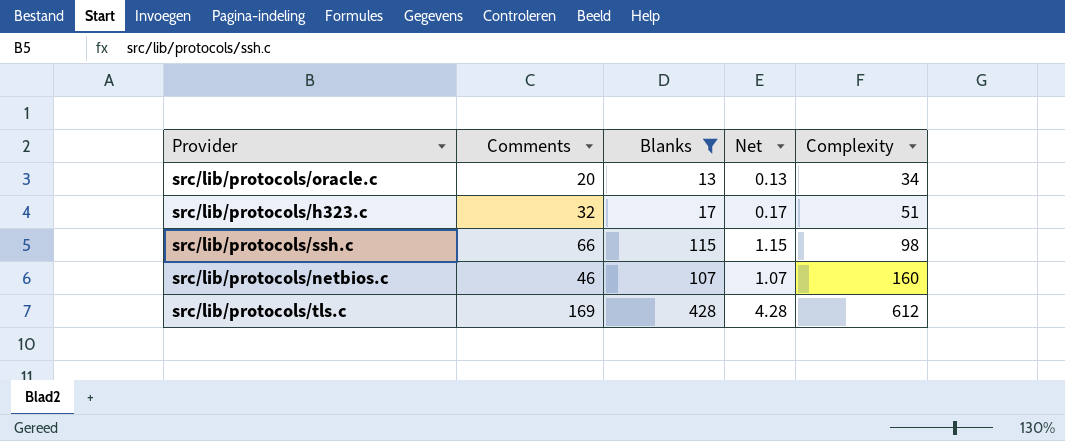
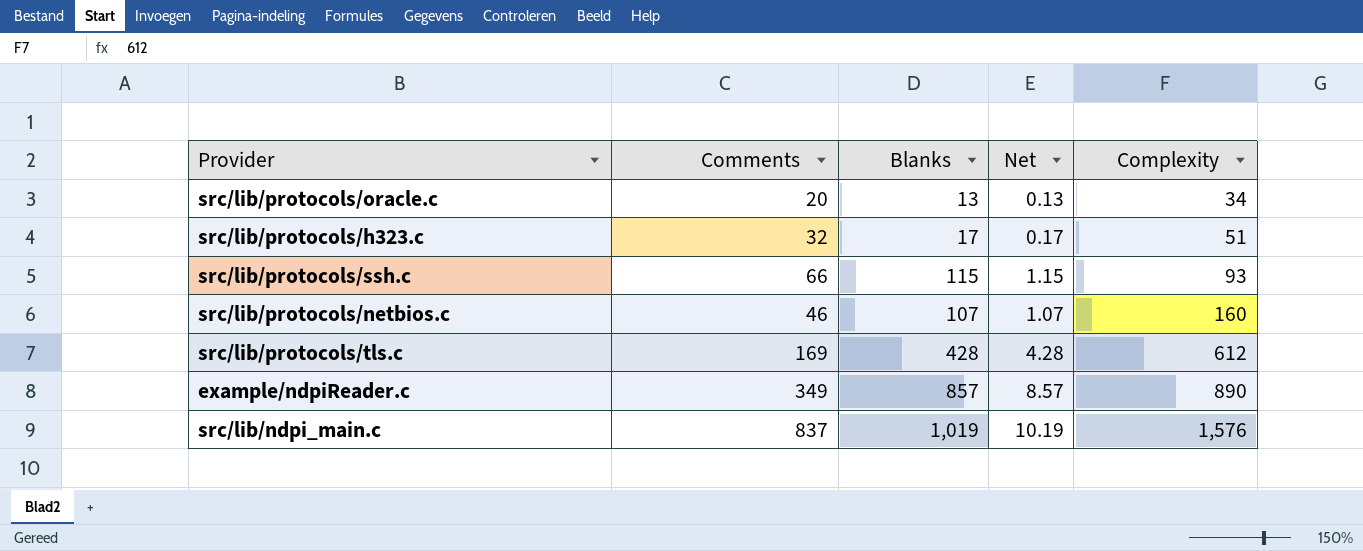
filter: Blanks <= 428 -> none
src/lib/protocols/ssh.c | Complexity: 98 -> 93

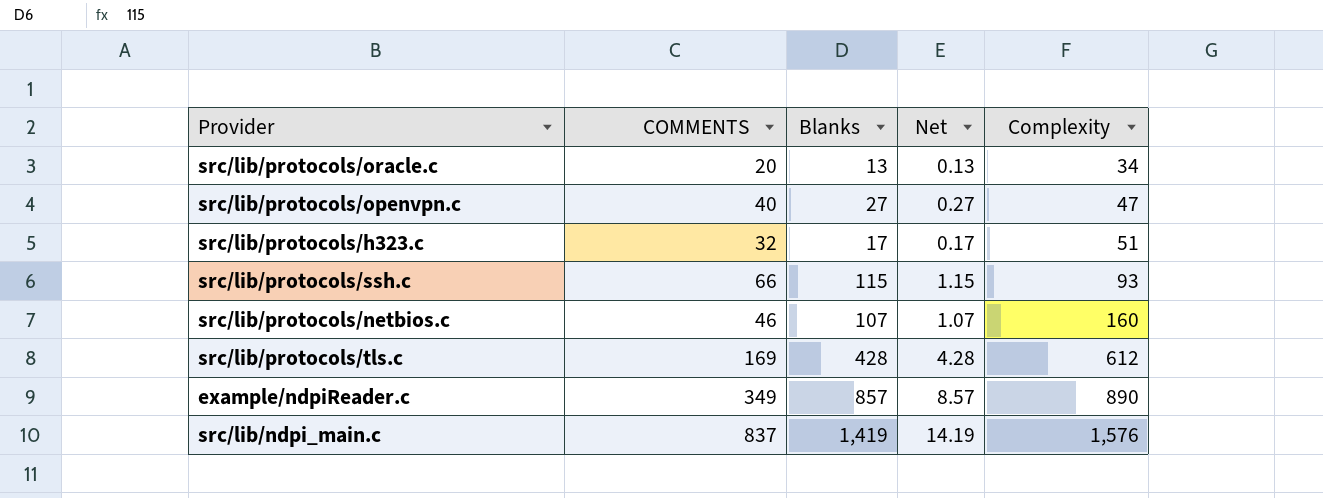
column name: Comments -> COMMENTS
row src/lib/protocols/openvpn.c: none -> 40 | 27 | 0.27 | 47
src/lib/ndpi_main.c | Blanks: 1,019 -> 1,419
src/lib/ndpi_main.c | Net: 10.19 -> 14.19

